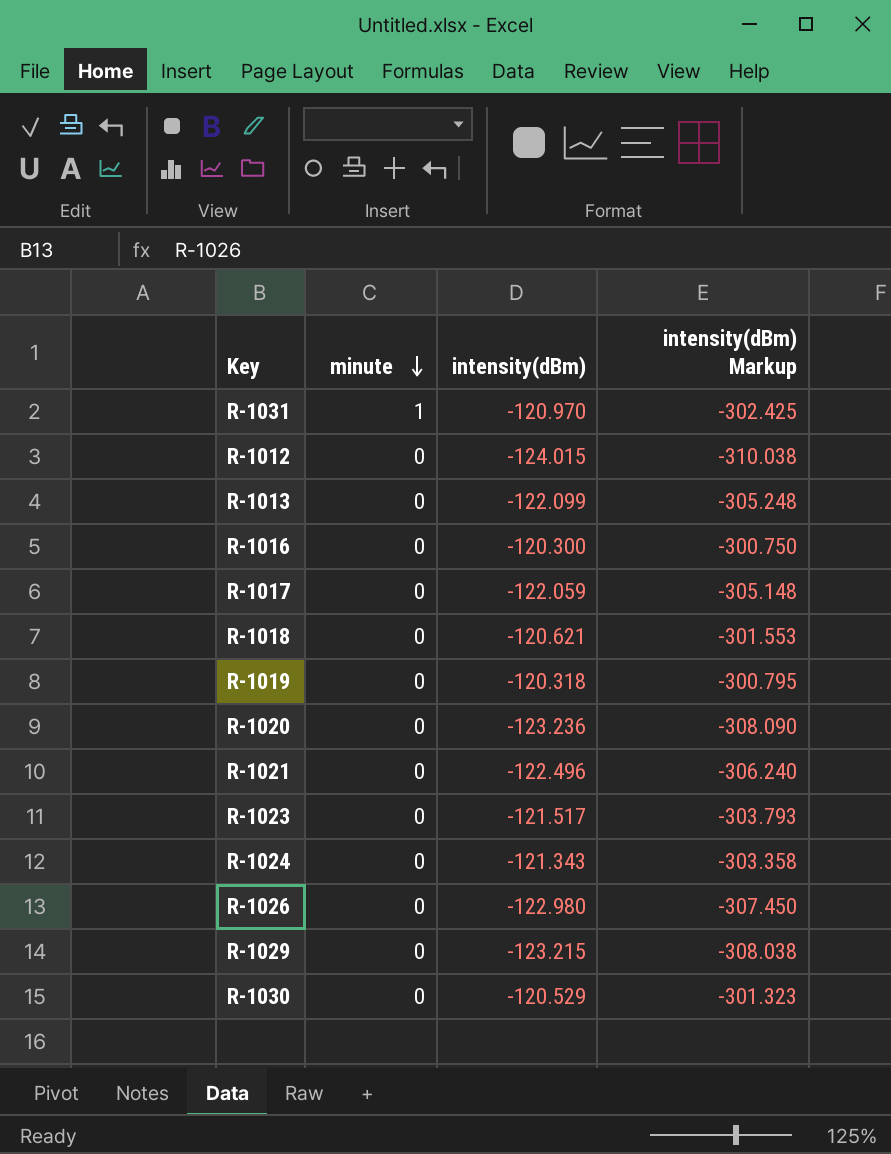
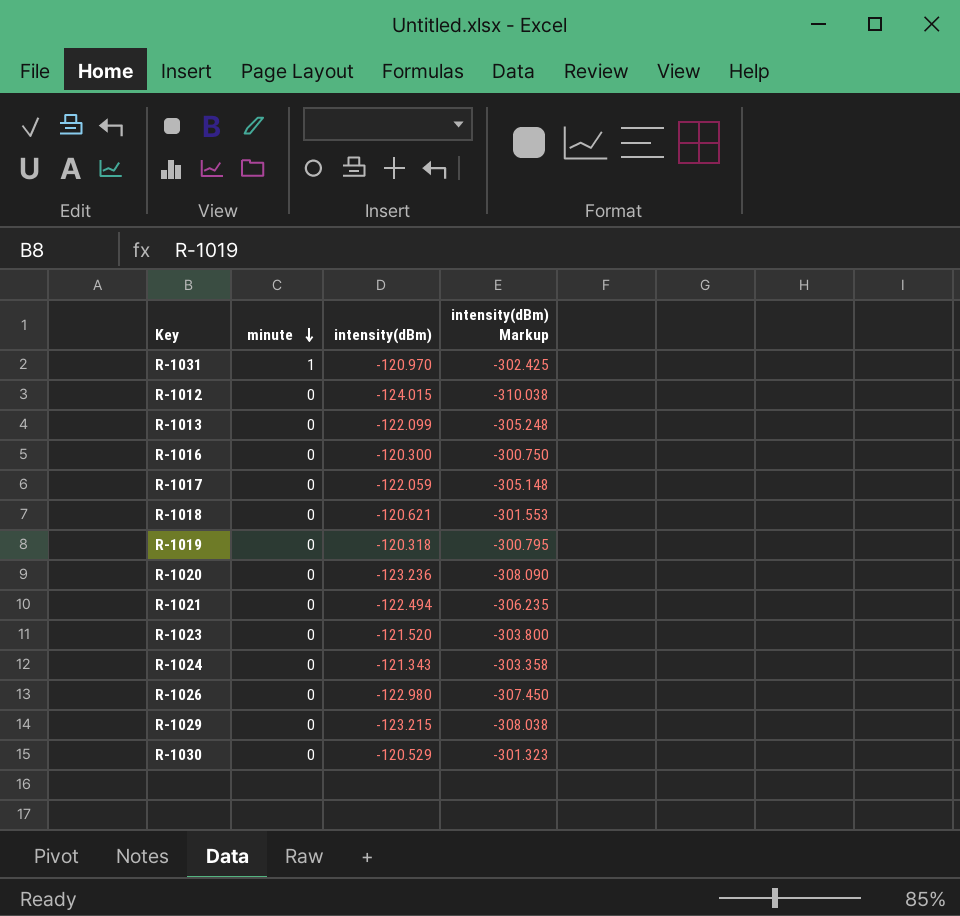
R-1021 | intensity(dBm): -122.496 -> -122.494
R-1021 | intensity(dBm) Markup: -306.240 -> -306.235
R-1023 | intensity(dBm): -121.517 -> -121.520
R-1023 | intensity(dBm) Markup: -303.793 -> -303.800

